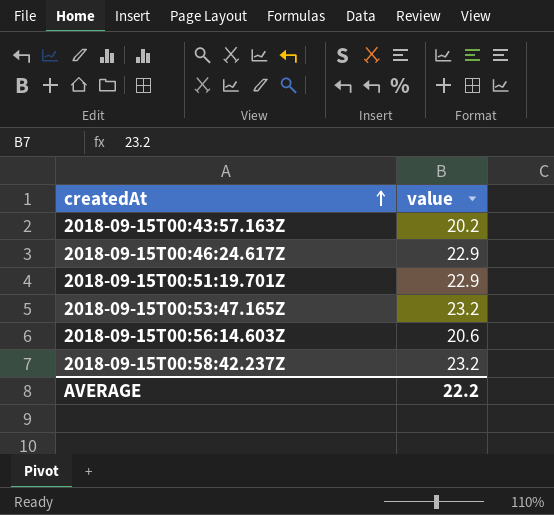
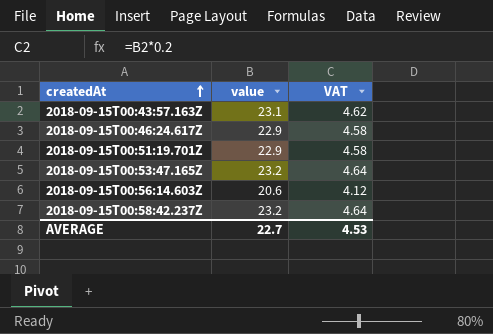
column VAT | formula: none -> [value] * 0.2
2018-09-15T00:43:57.163Z | value: 20.2 -> 23.1
AVERAGE | value: 22.2 -> 22.7

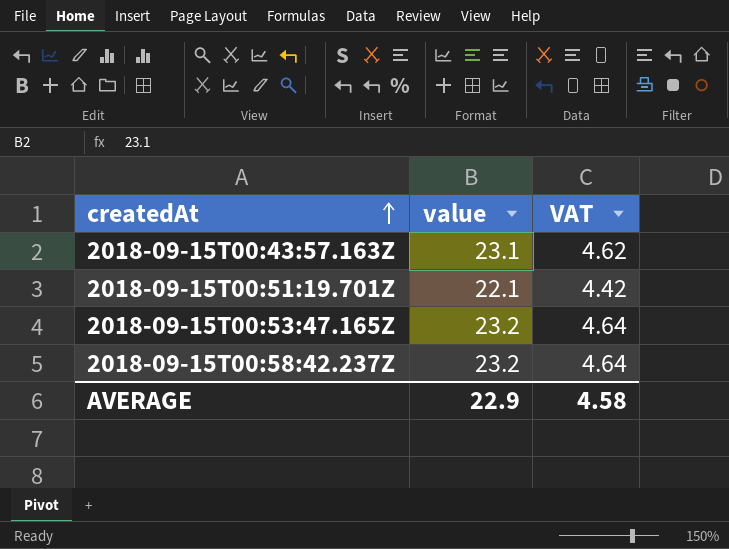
row 2018-09-15T00:46:24.617Z: 22.9 | 4.58 -> none
row 2018-09-15T00:56:14.603Z: 20.6 | 4.12 -> none
2018-09-15T00:51:19.701Z | value: 22.9 -> 22.1
2018-09-15T00:51:19.701Z | VAT: 4.58 -> 4.42
AVERAGE | value: 22.7 -> 22.9
AVERAGE | VAT: 4.53 -> 4.58

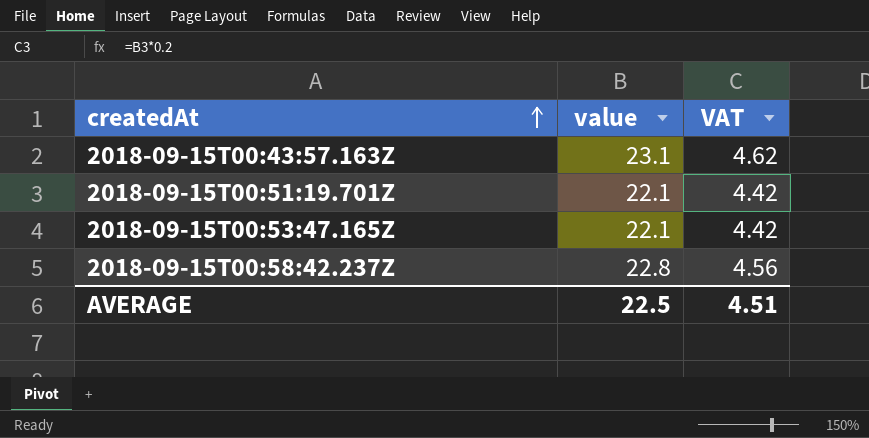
2018-09-15T00:53:47.165Z | value: 23.2 -> 22.1
2018-09-15T00:53:47.165Z | VAT: 4.64 -> 4.42
2018-09-15T00:58:42.237Z | value: 23.2 -> 22.8
2018-09-15T00:58:42.237Z | VAT: 4.64 -> 4.56
AVERAGE | value: 22.9 -> 22.5
AVERAGE | VAT: 4.58 -> 4.51

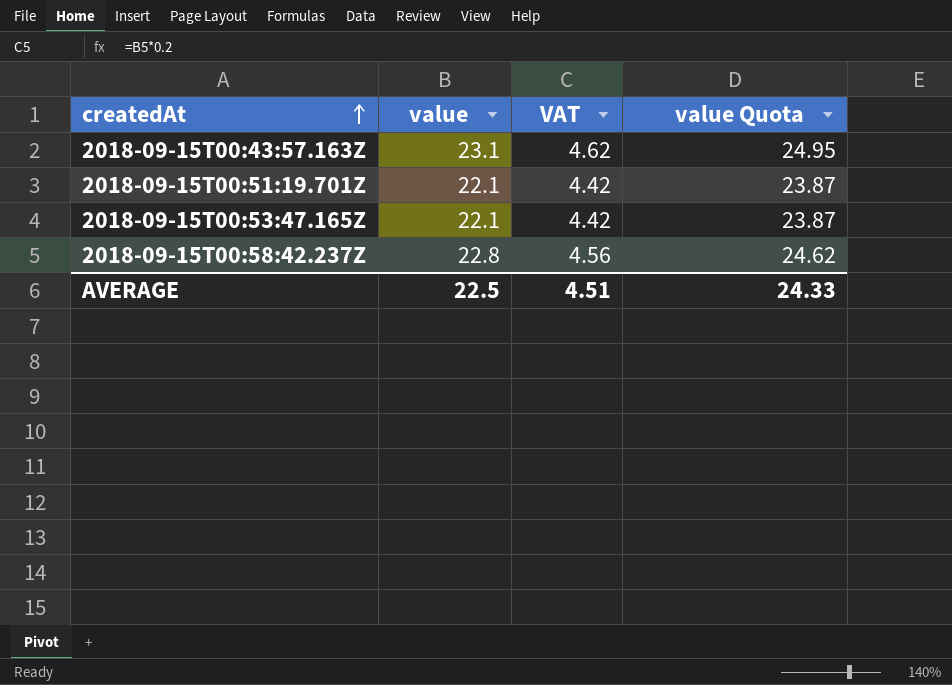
column value Quota | formula: none -> [value] * 1.08

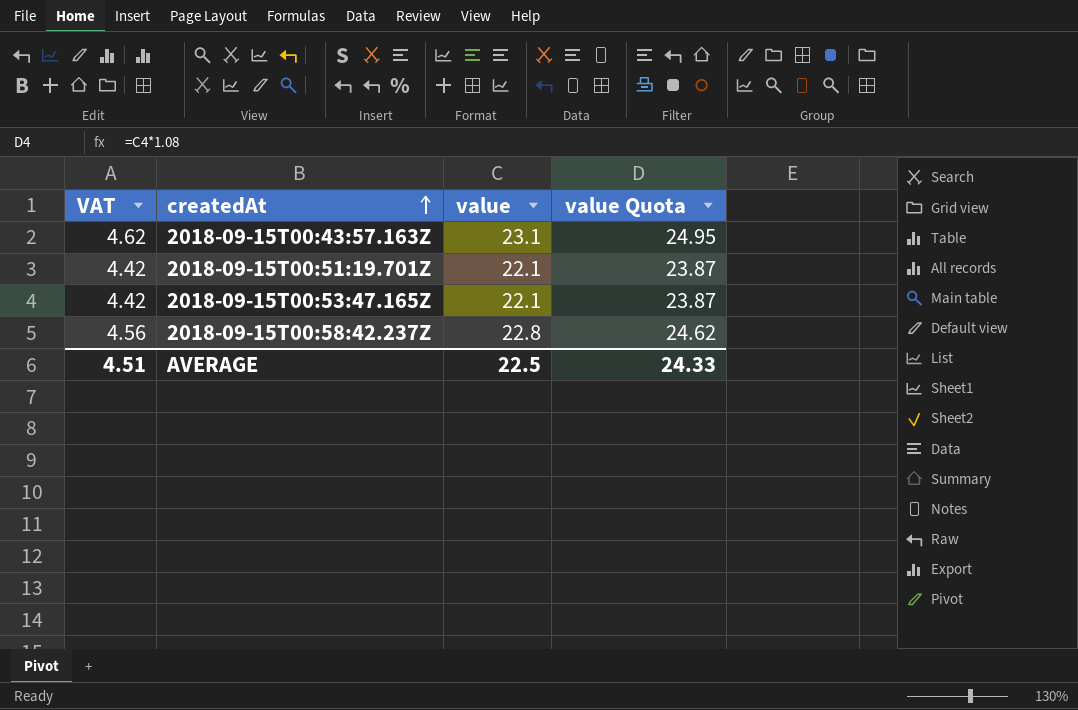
column VAT | position: 3 -> 1

